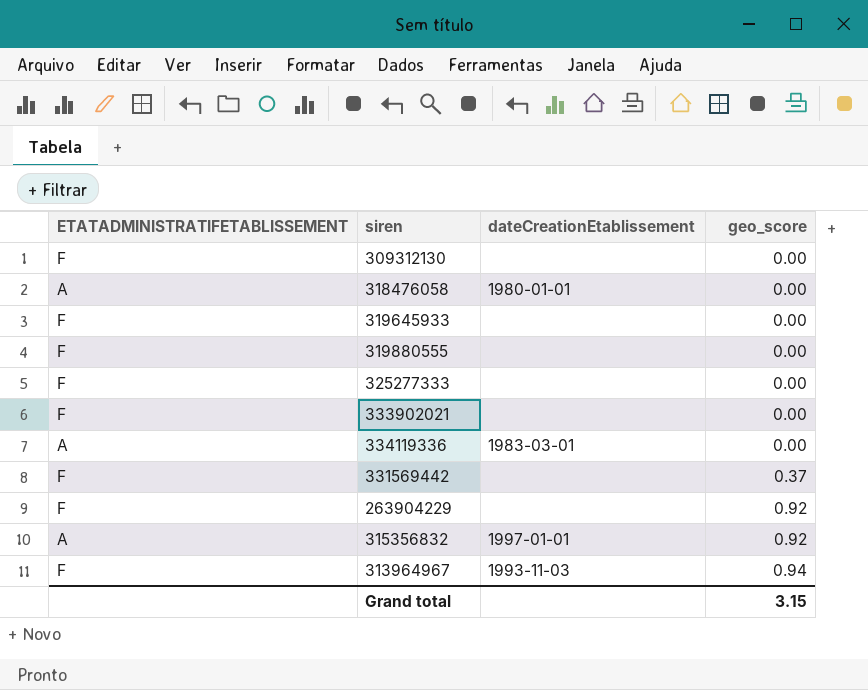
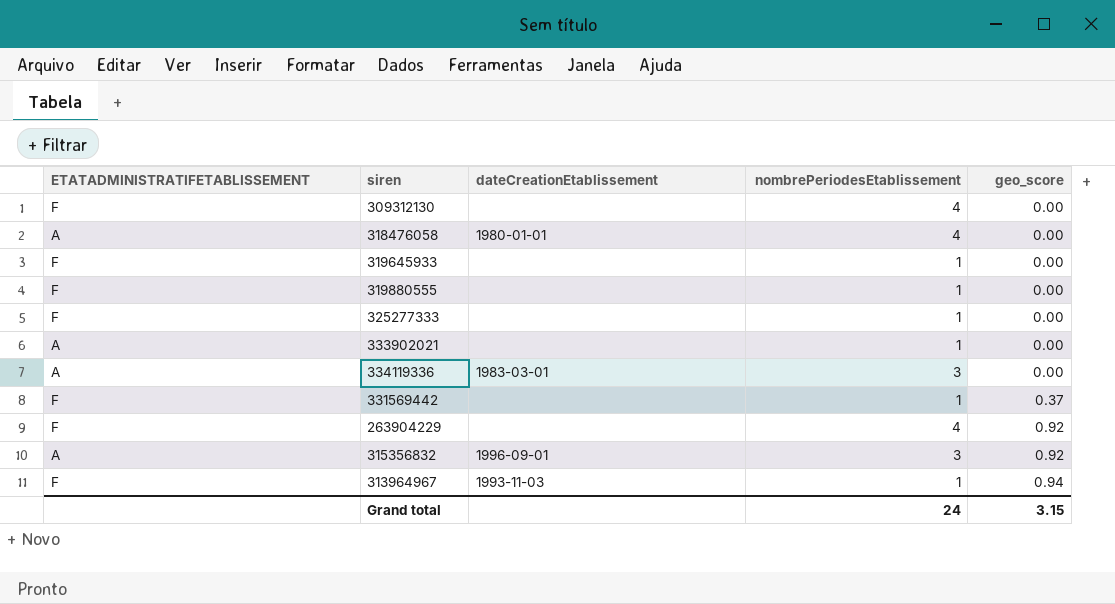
column nombrePeriodesEtablissement | position: none -> 4
333902021 | ETATADMINISTRATIFETABLISSEMENT: F -> A
315356832 | dateCreationEtablissement: 1997-01-01 -> 1996-09-01

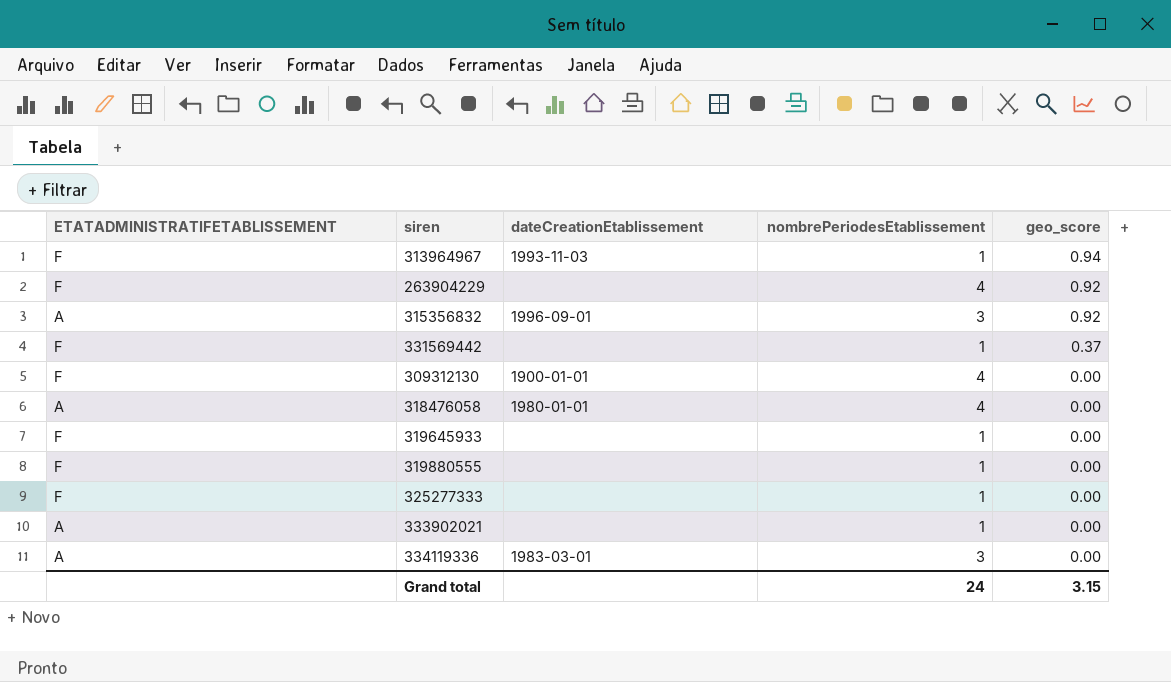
row order: geo_score ascending -> geo_score descending
309312130 | dateCreationEtablissement: none -> 1900-01-01

